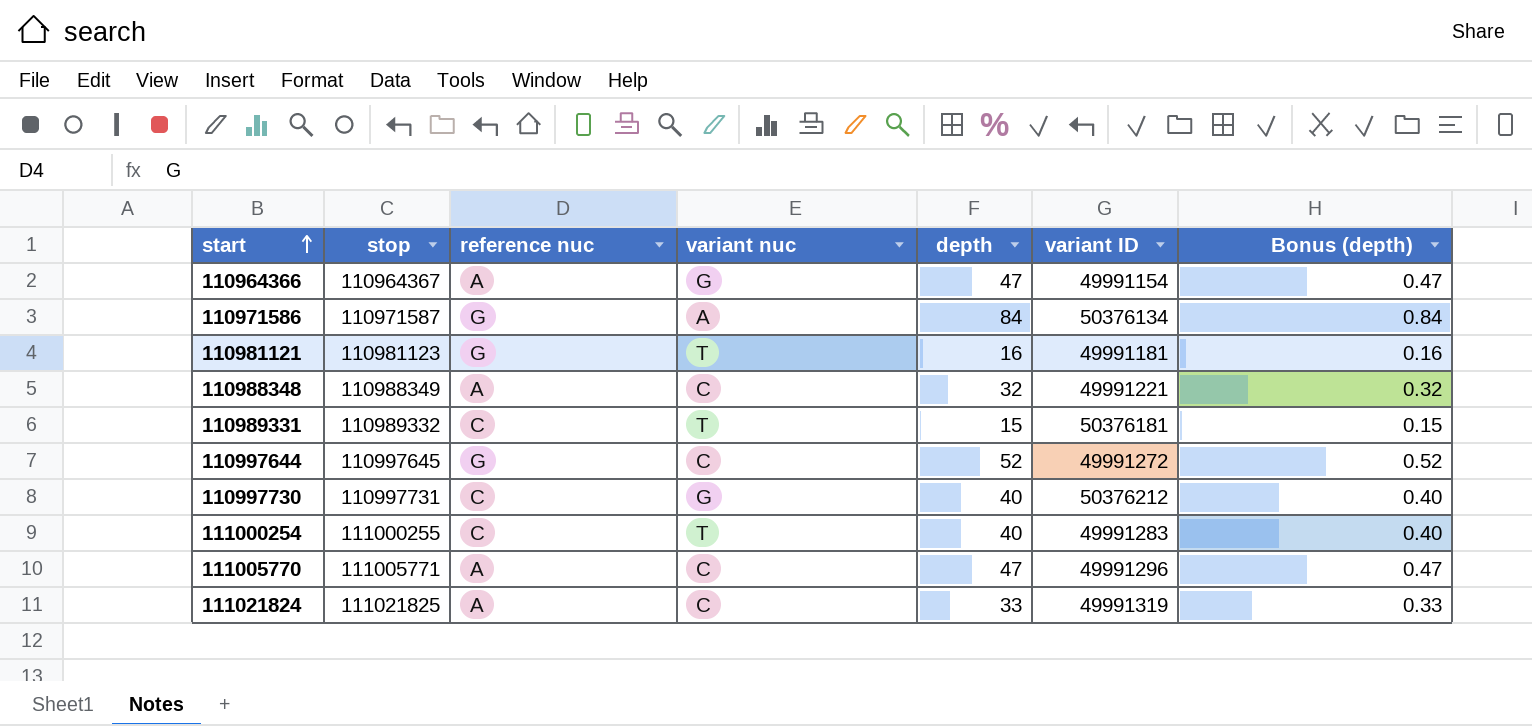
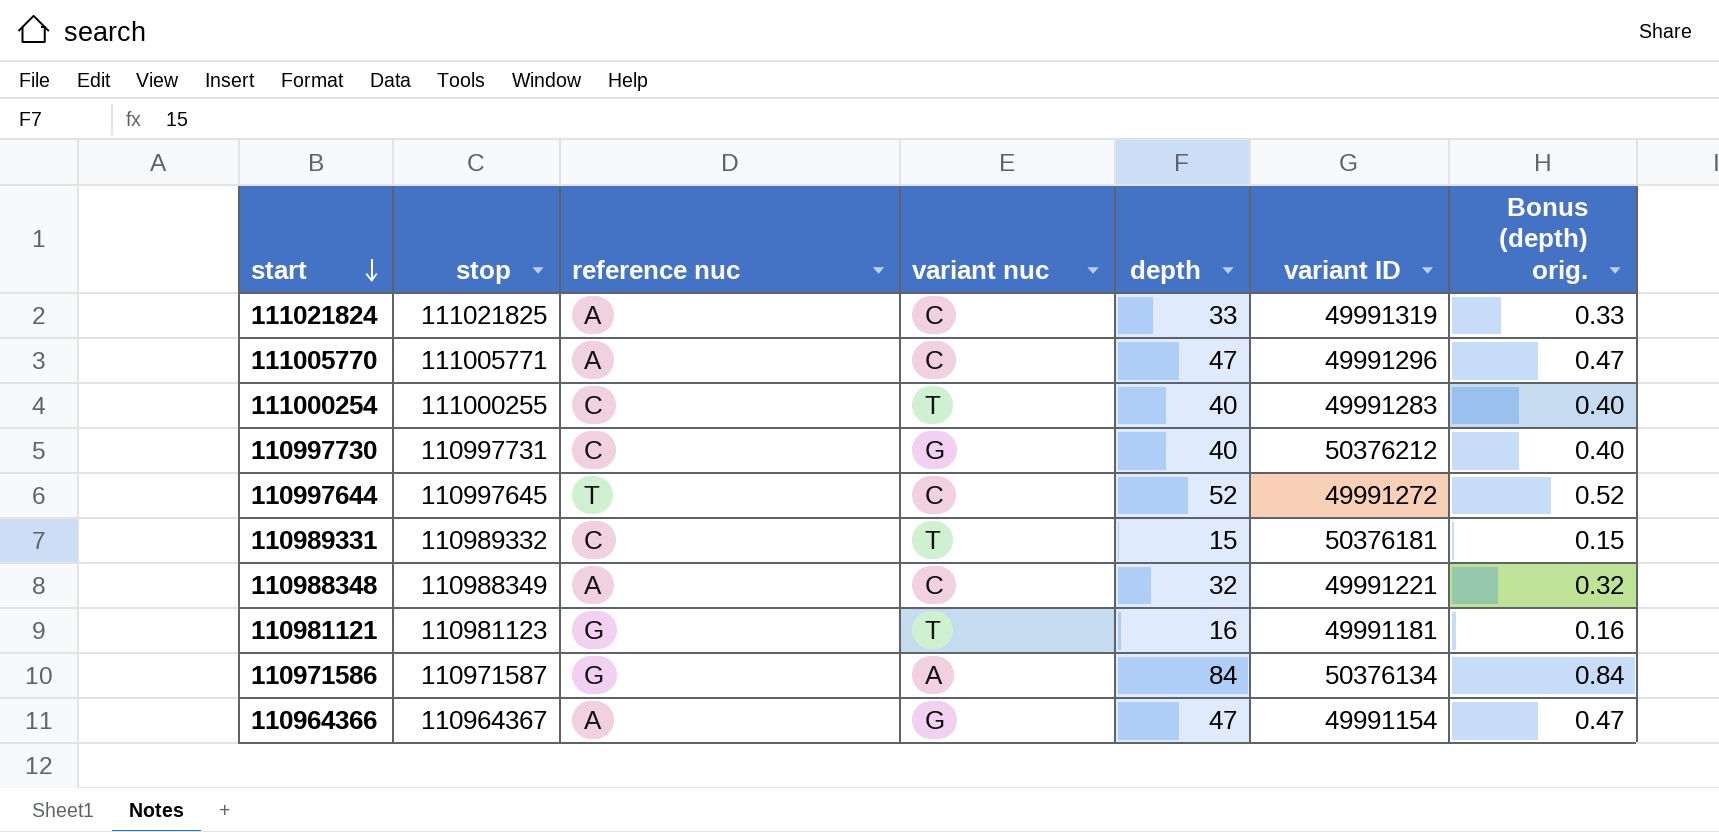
row order: start ascending -> start descending
column name: Bonus (depth) -> Bonus (depth) orig.
110997644 | reference nuc: G -> T

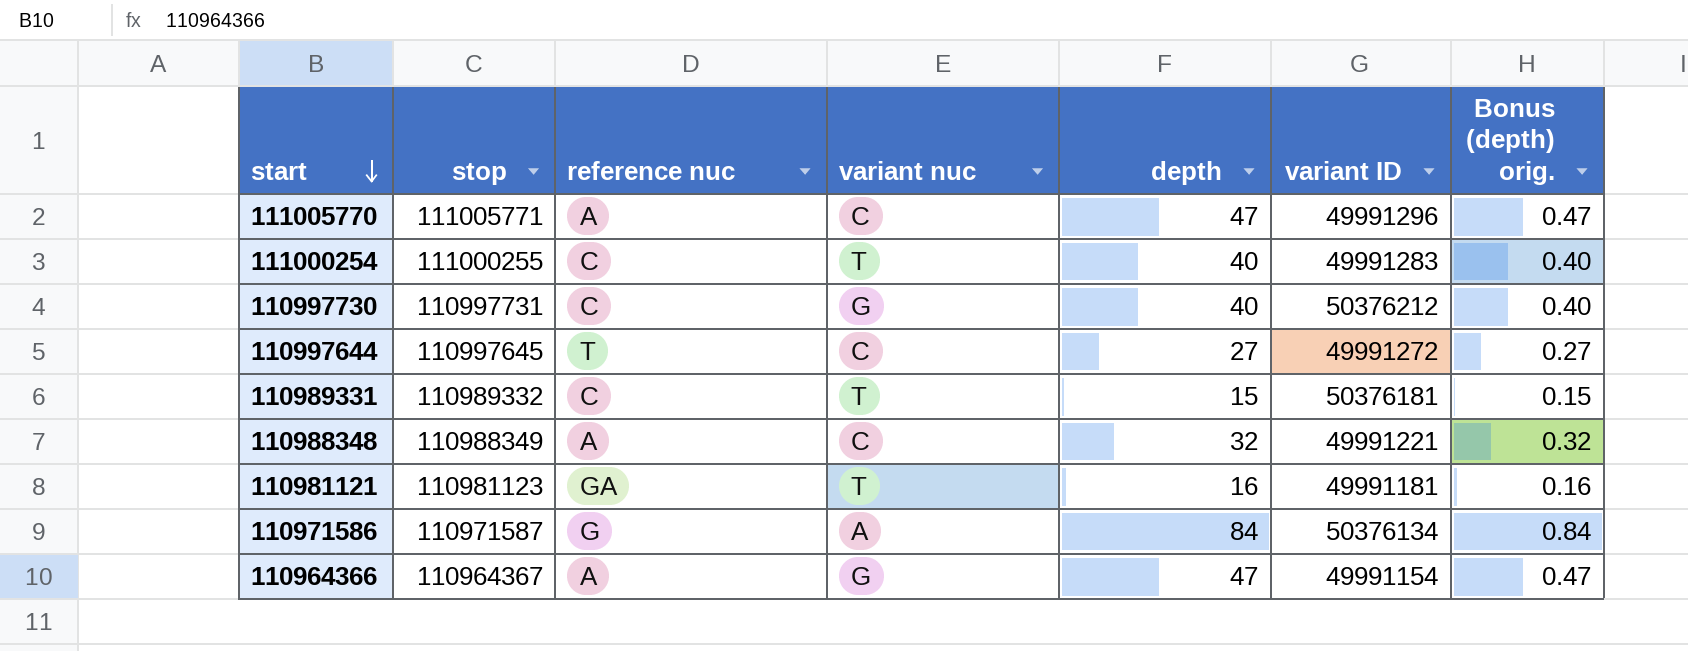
row 111021824: 111021825 | A | C | 33 | 49991319 | 0.33 -> none
110997644 | depth: 52 -> 27
110997644 | Bonus (depth) orig.: 0.52 -> 0.27
110981121 | reference nuc: G -> GA

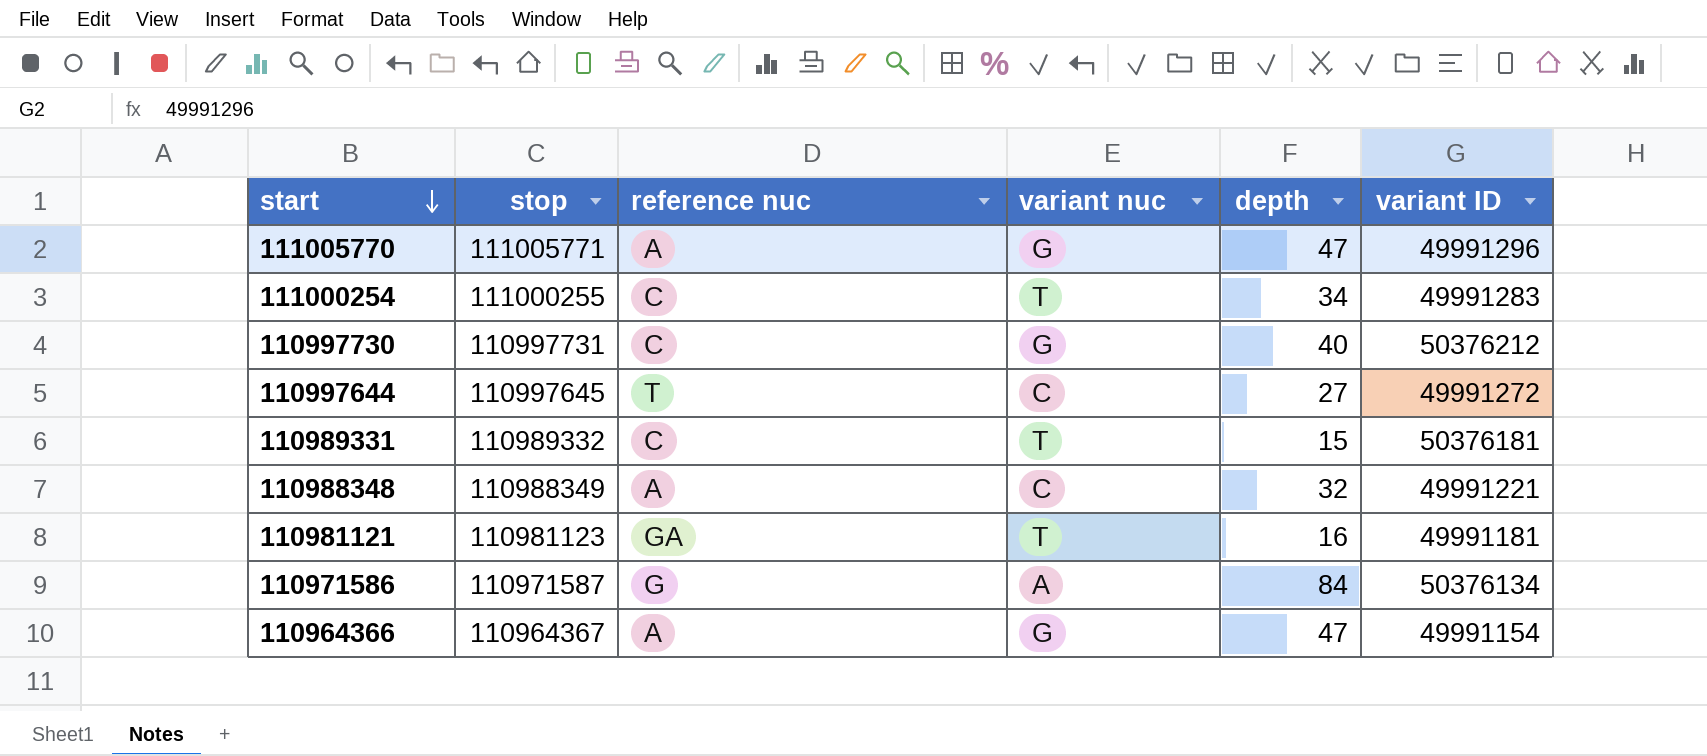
column Bonus (depth) orig. | formula: [depth] * 0.01 -> none
111005770 | variant nuc: C -> G
111000254 | depth: 40 -> 34

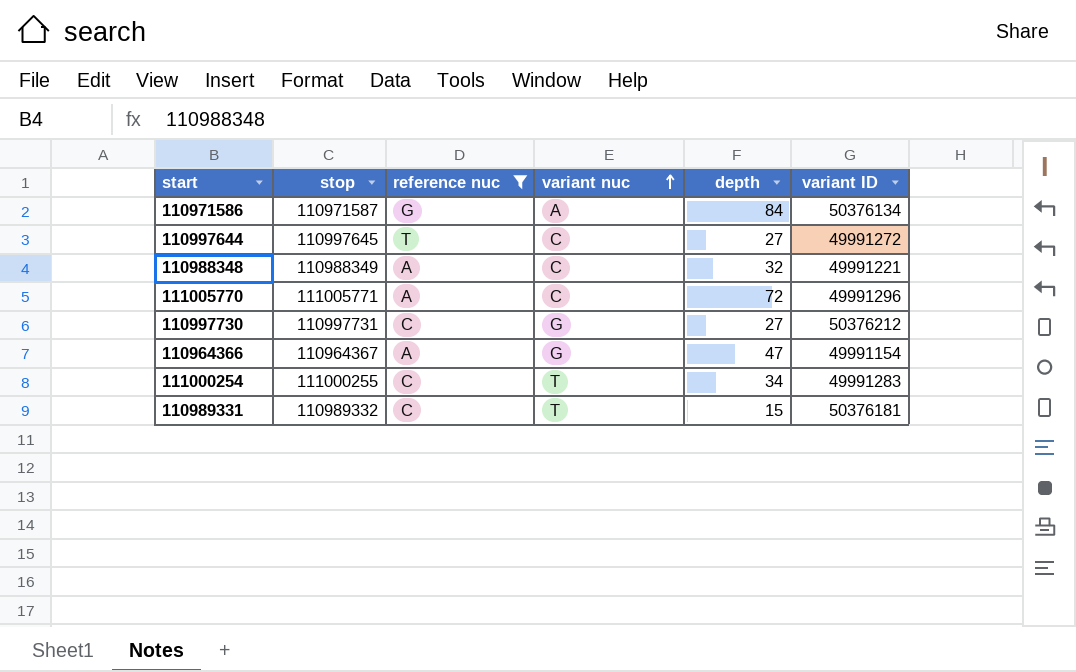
filter: none -> reference nuc != GA
row order: start descending -> variant nuc ascending
111005770 | variant nuc: G -> C
111005770 | depth: 47 -> 72
110997730 | depth: 40 -> 27

